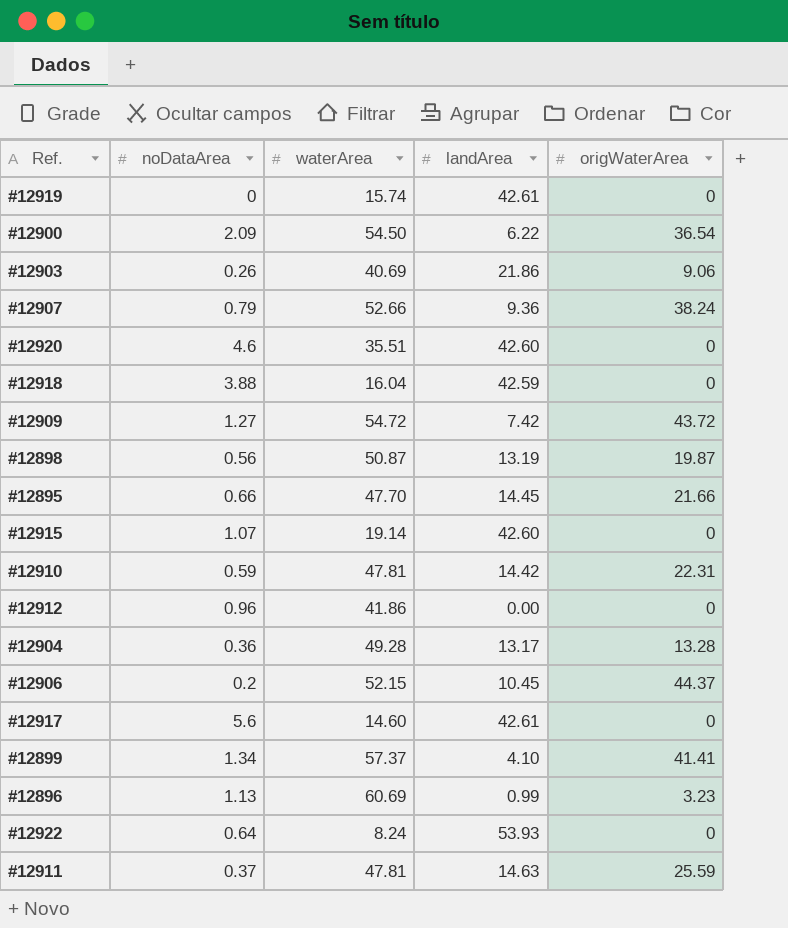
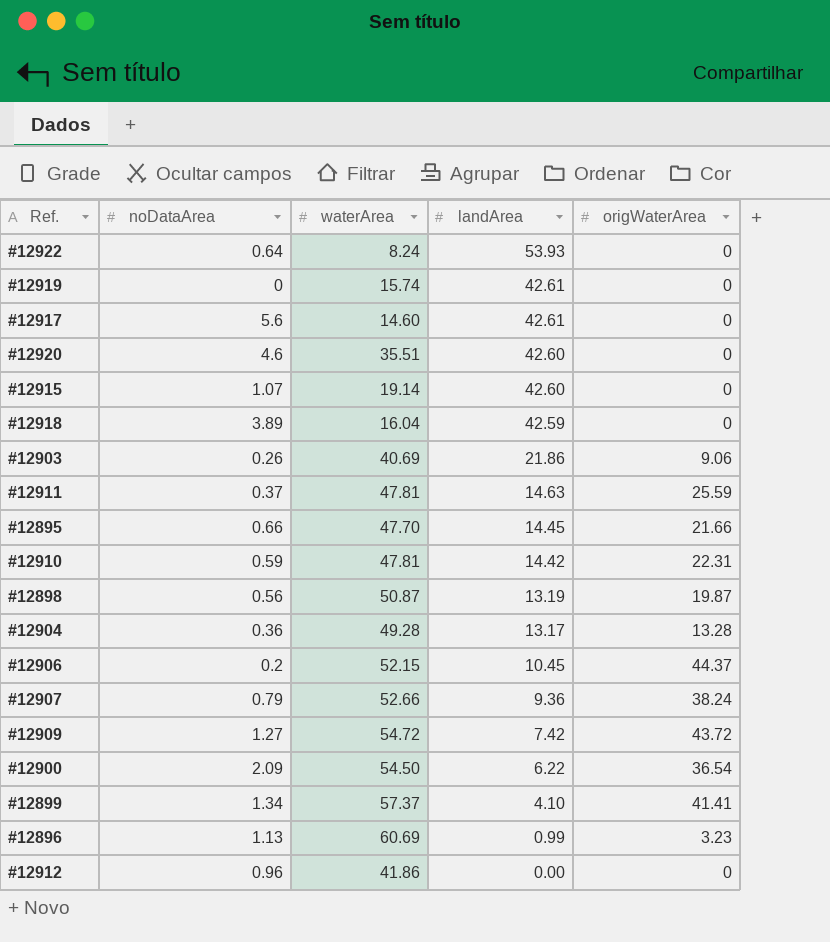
row order: none -> landArea descending
#12918 | noDataArea: 3.88 -> 3.89

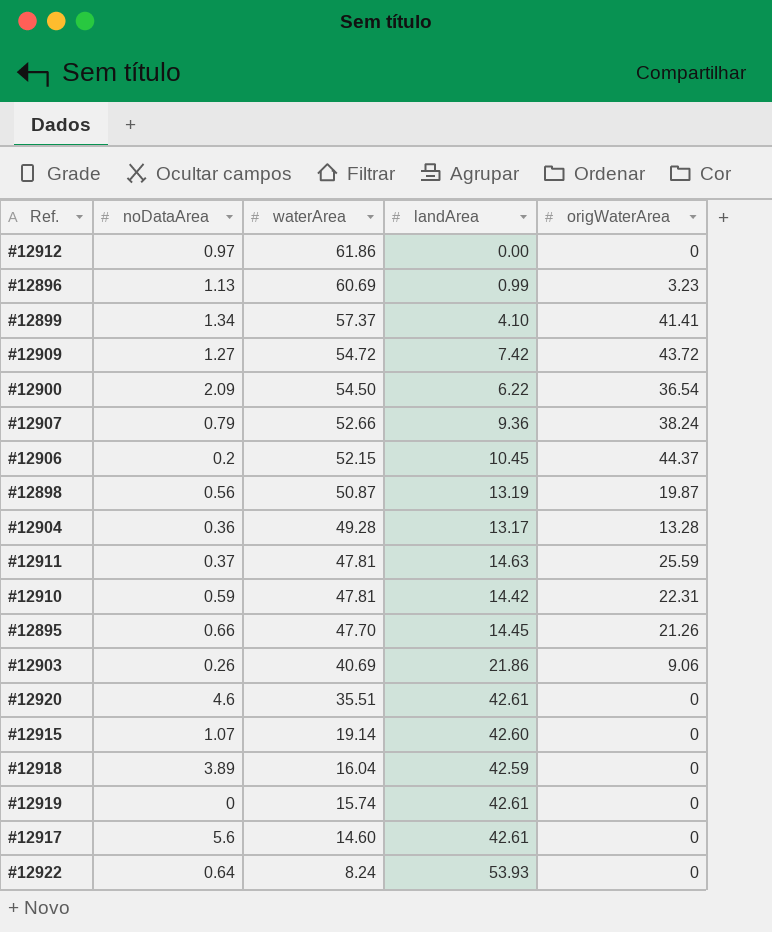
row order: landArea descending -> waterArea descending
#12912 | noDataArea: 0.96 -> 0.97
#12912 | waterArea: 41.86 -> 61.86
#12895 | origWaterArea: 21.66 -> 21.26
#12920 | landArea: 42.60 -> 42.61

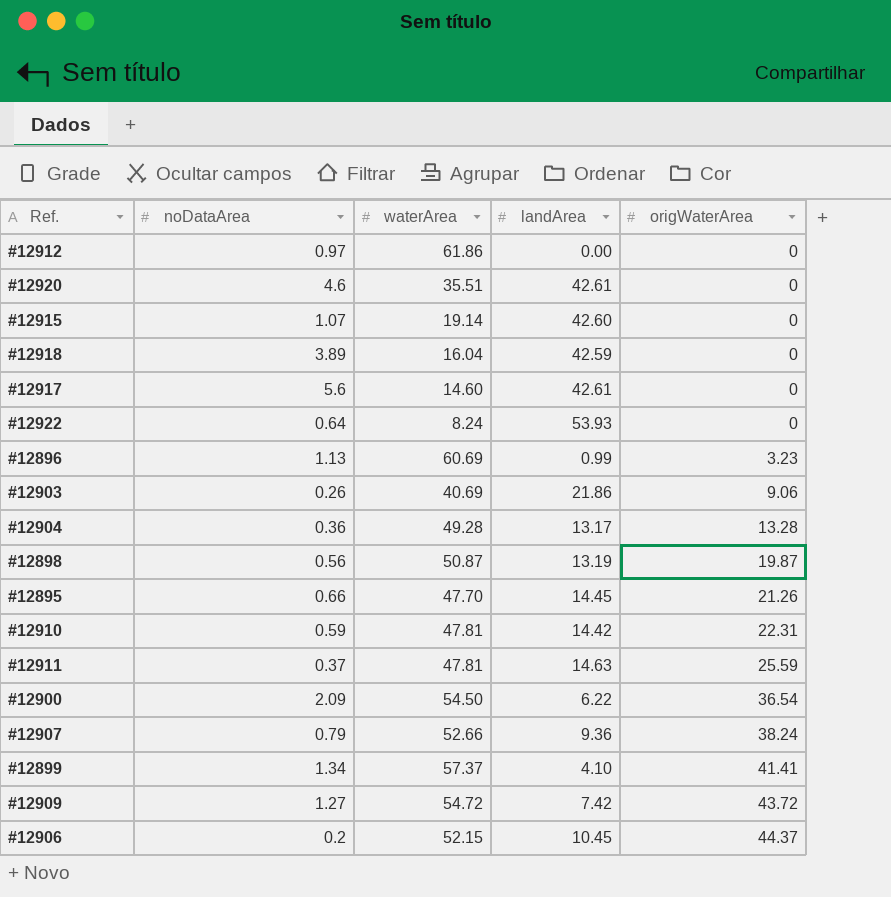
row order: waterArea descending -> origWaterArea ascending
row #12919: 0 | 15.74 | 42.61 | 0 -> none

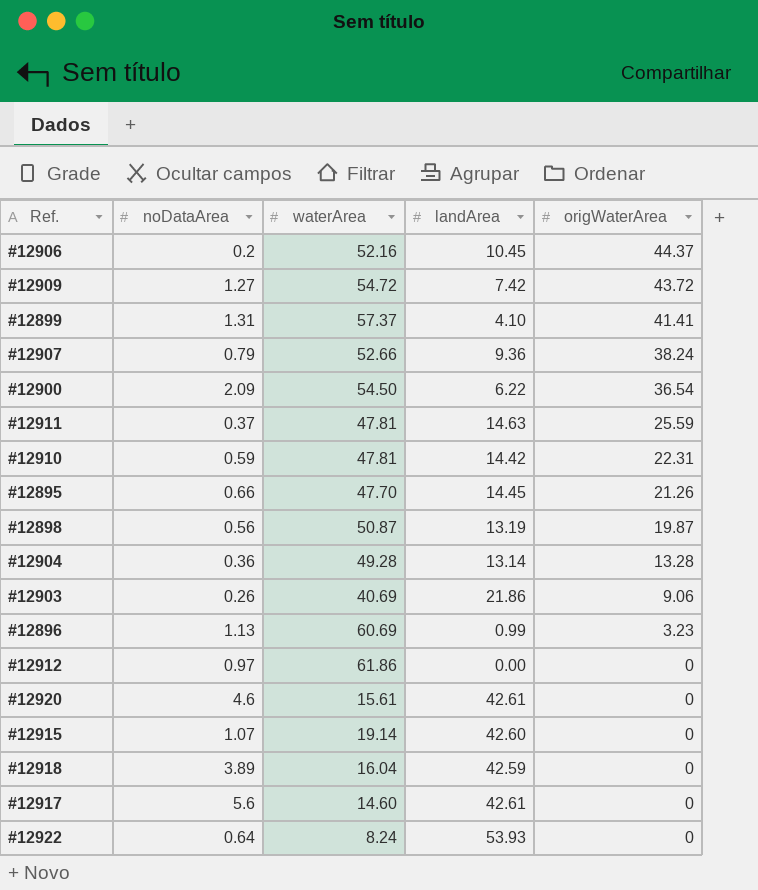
row order: origWaterArea ascending -> origWaterArea descending
#12906 | waterArea: 52.15 -> 52.16
#12899 | noDataArea: 1.34 -> 1.31
#12904 | landArea: 13.17 -> 13.14
#12920 | waterArea: 35.51 -> 15.61

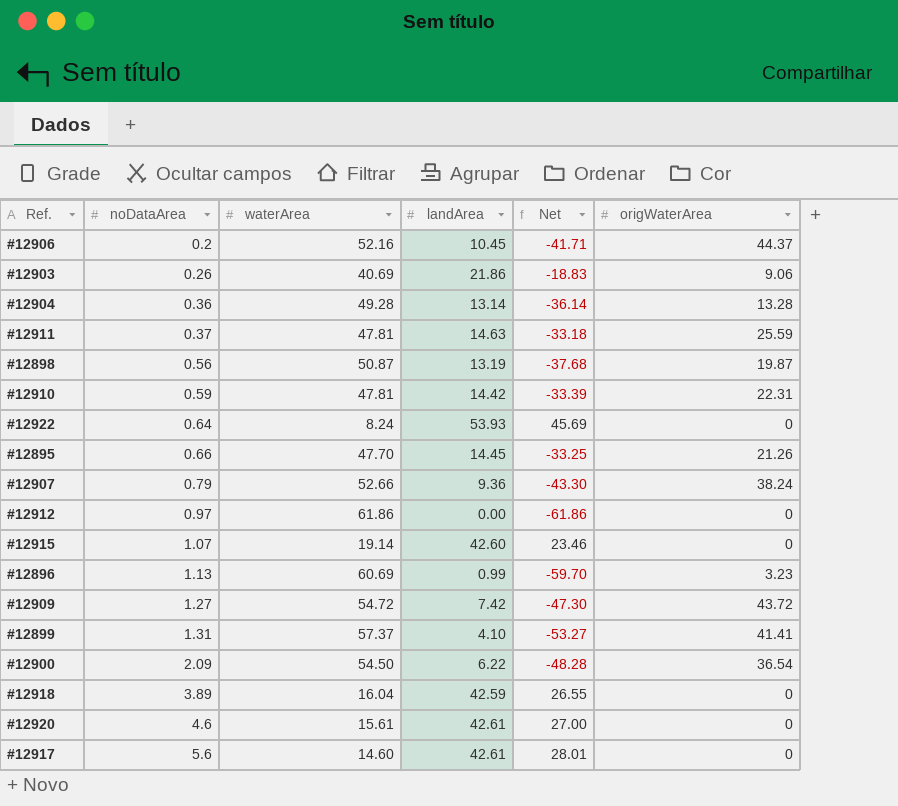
row order: origWaterArea descending -> noDataArea ascending
column Net | formula: none -> [landArea] - [waterArea]

